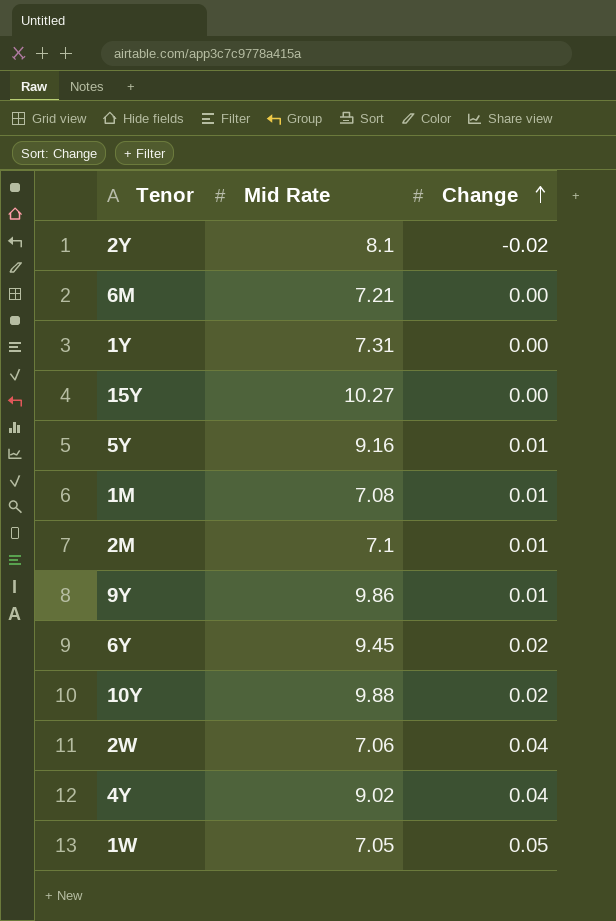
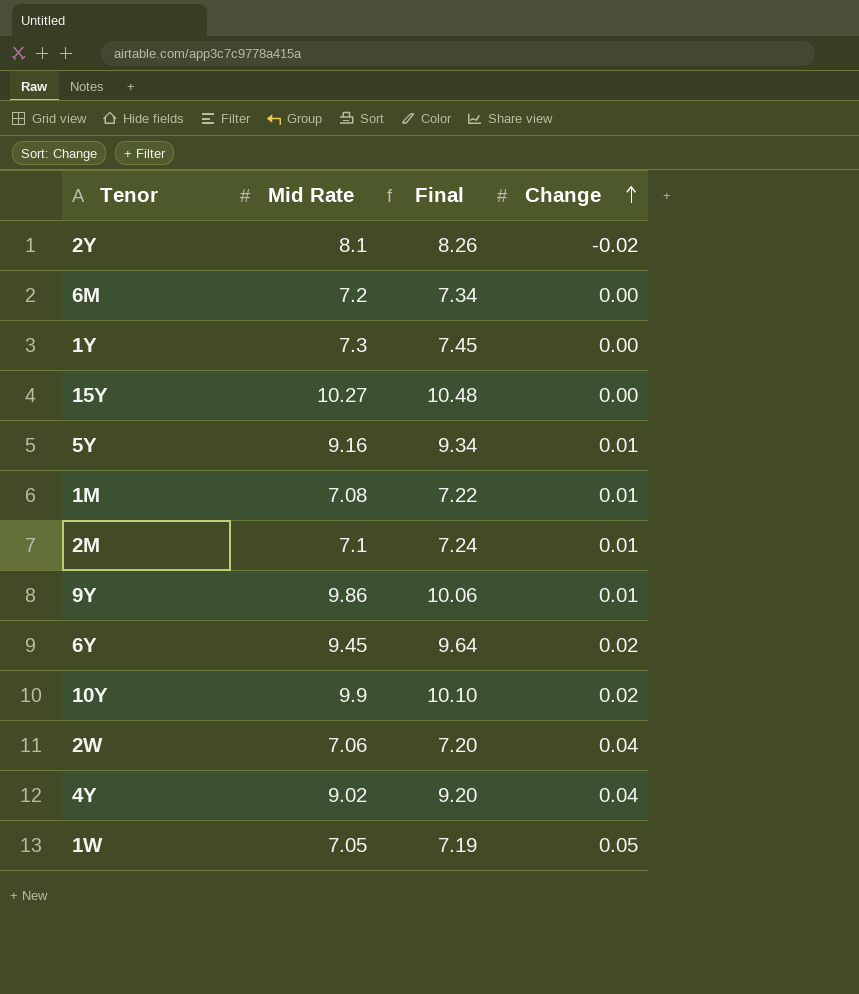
column Final | formula: none -> [Mid Rate] * 1.02
6M | Mid Rate: 7.21 -> 7.2
1Y | Mid Rate: 7.31 -> 7.3
10Y | Mid Rate: 9.88 -> 9.9

